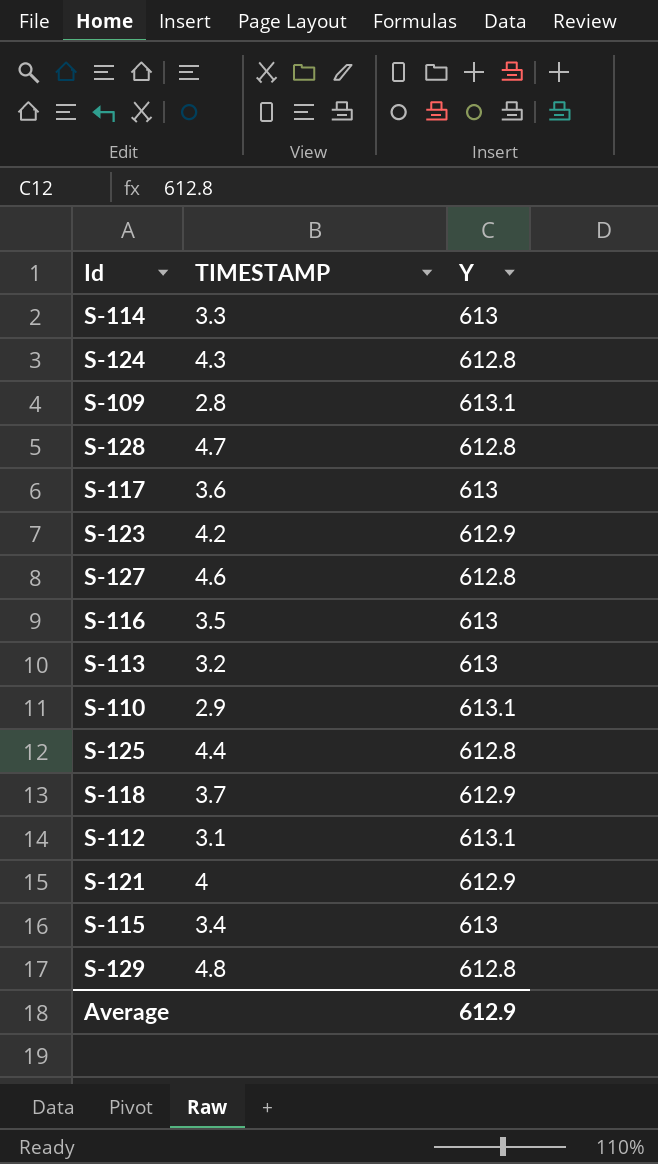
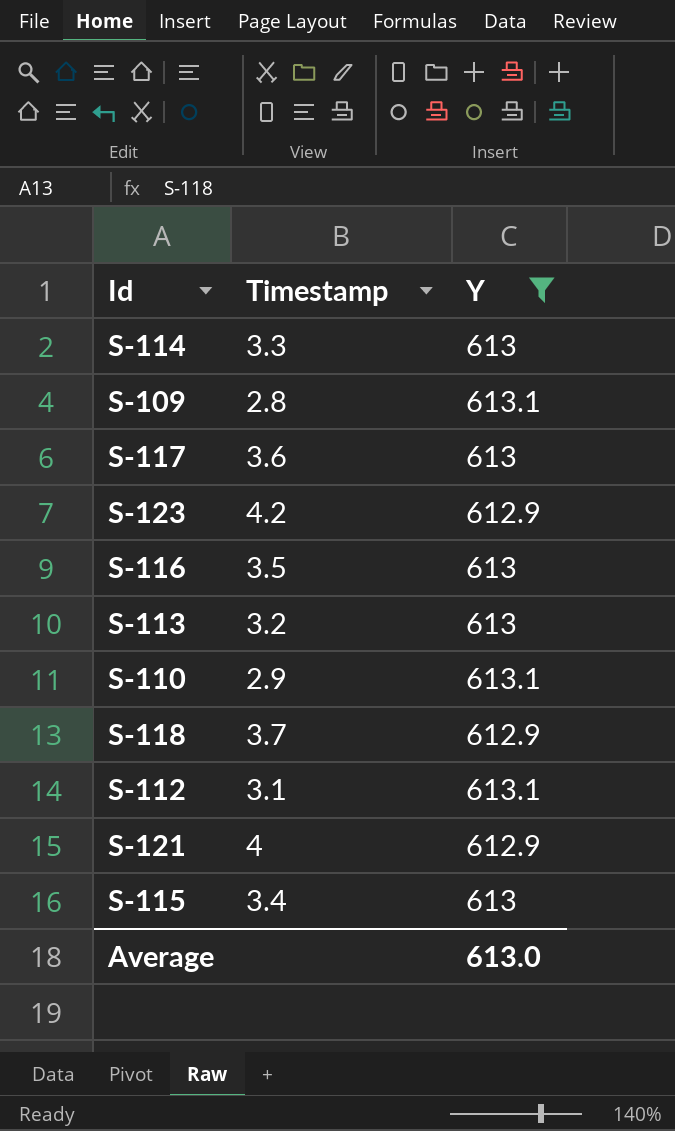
filter: none -> Y != 612.8
column name: TIMESTAMP -> Timestamp
Average | Y: 612.9 -> 613.0

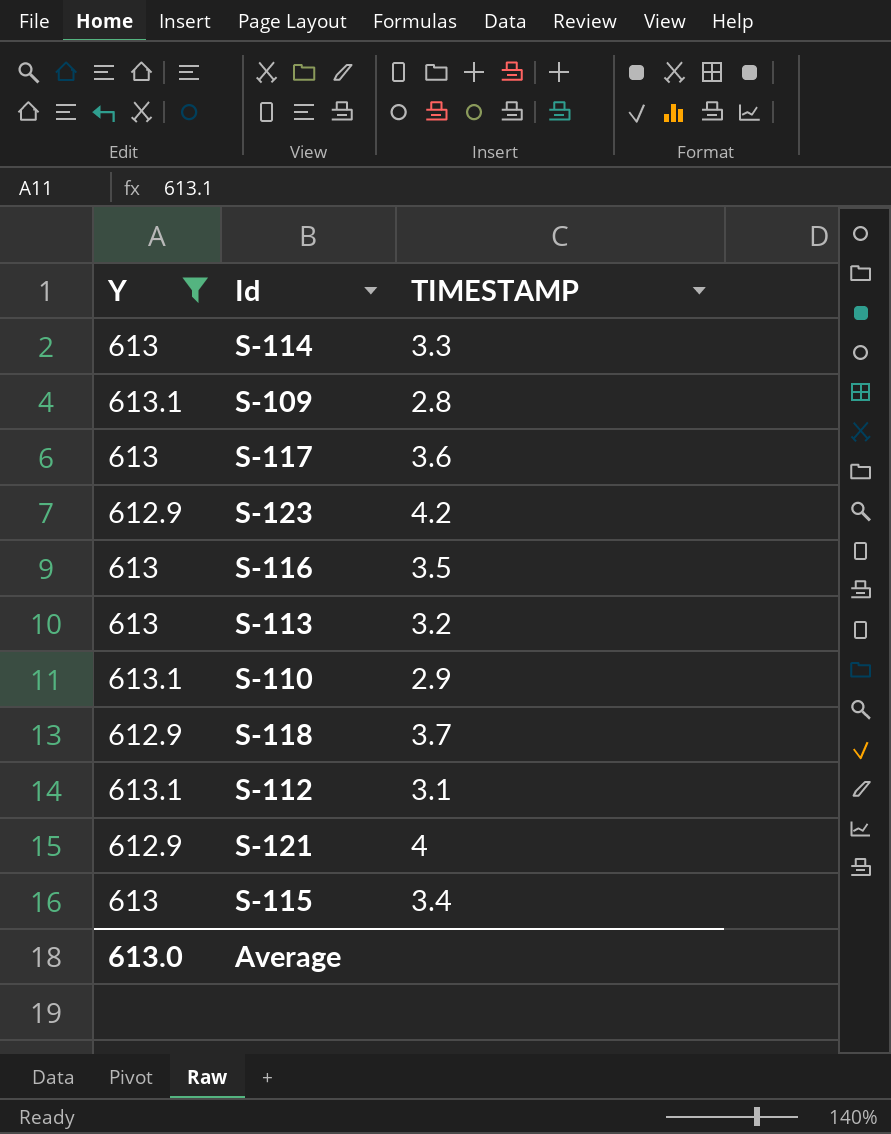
column Y | position: 3 -> 1
column name: Timestamp -> TIMESTAMP

